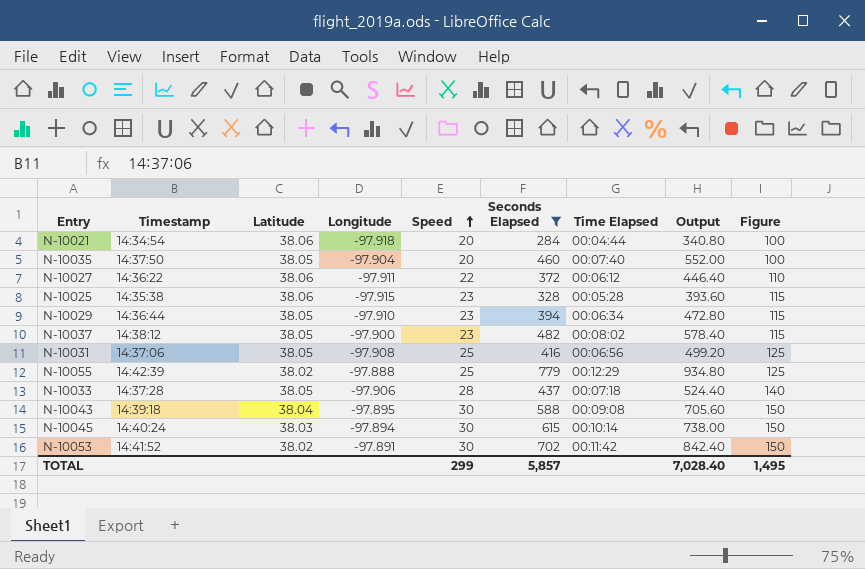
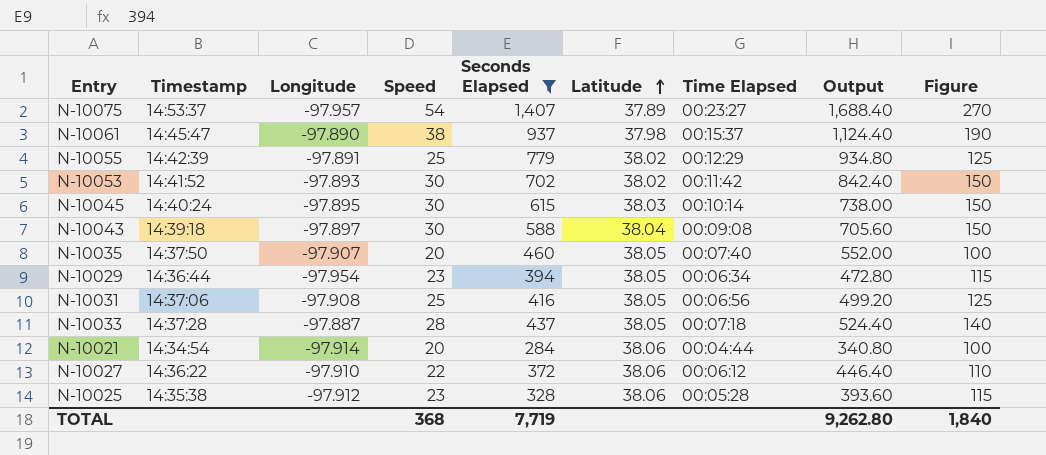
row order: Speed ascending -> Latitude ascending
column Latitude | position: 3 -> 6
row N-10037: 14:38:12 | 38.05 | -97.900 | 23 | 482 | 00:08:02 | 578.40 | 115 -> none
row N-10075: none -> 14:53:37 | -97.957 | 54 | 1,407 | 37.89 | 00:23:27 | 1,688.40 | 270
row N-10061: none -> 14:45:47 | -97.890 | 38 | 937 | 37.98 | 00:15:37 | 1,124.40 | 190
N-10055 | Longitude: -97.888 -> -97.891
N-10053 | Longitude: -97.891 -> -97.893
N-10045 | Longitude: -97.894 -> -97.895
N-10043 | Longitude: -97.895 -> -97.897
N-10035 | Longitude: -97.904 -> -97.907
N-10029 | Longitude: -97.910 -> -97.954
N-10033 | Longitude: -97.906 -> -97.887
N-10021 | Longitude: -97.918 -> -97.914
N-10027 | Longitude: -97.911 -> -97.910
N-10025 | Longitude: -97.915 -> -97.912
TOTAL | Speed: 299 -> 368
TOTAL | Seconds Elapsed: 5,857 -> 7,719
TOTAL | Output: 7,028.40 -> 9,262.80
TOTAL | Figure: 1,495 -> 1,840

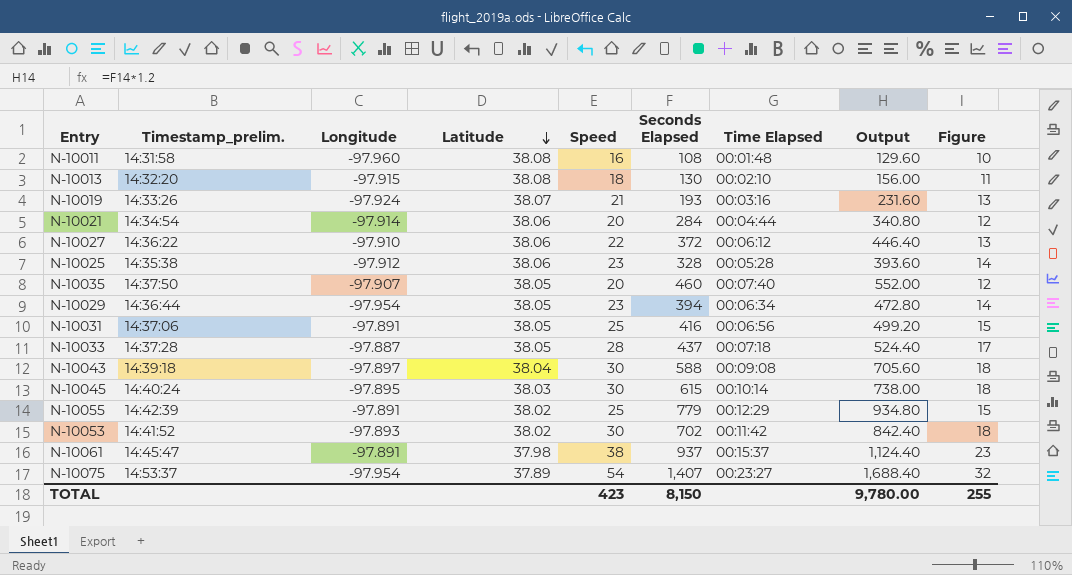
filter: Seconds Elapsed >= 284 -> none
row order: Latitude ascending -> Latitude descending
column name: Timestamp -> Timestamp_prelim.
column Latitude | position: 6 -> 4
column Figure | formula: [Speed] * 5 -> [Speed] * 0.6
N-10031 | Longitude: -97.908 -> -97.891
N-10061 | Longitude: -97.890 -> -97.891
N-10075 | Longitude: -97.957 -> -97.954
TOTAL | Speed: 368 -> 423
TOTAL | Seconds Elapsed: 7,719 -> 8,150
TOTAL | Output: 9,262.80 -> 9,780.00
TOTAL | Figure: 1,840 -> 255

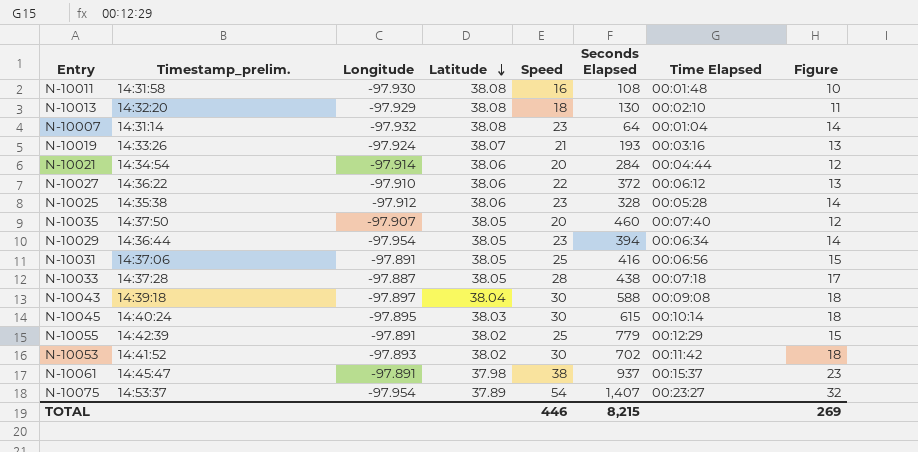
column Output | formula: [Seconds Elapsed] * 1.2 -> none
N-10011 | Longitude: -97.960 -> -97.930
N-10013 | Longitude: -97.915 -> -97.929
row N-10007: none -> 14:31:14 | -97.932 | 38.08 | 23 | 64 | 00:01:04 | 14
N-10033 | Seconds Elapsed: 437 -> 438
TOTAL | Speed: 423 -> 446
TOTAL | Seconds Elapsed: 8,150 -> 8,215
TOTAL | Figure: 255 -> 269

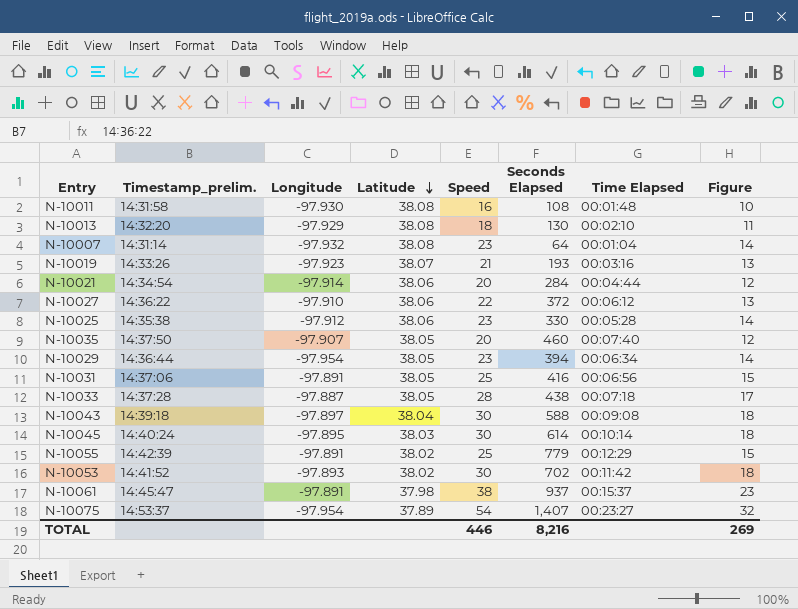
N-10019 | Longitude: -97.924 -> -97.923
N-10025 | Seconds Elapsed: 328 -> 330
N-10045 | Seconds Elapsed: 615 -> 614
TOTAL | Seconds Elapsed: 8,215 -> 8,216

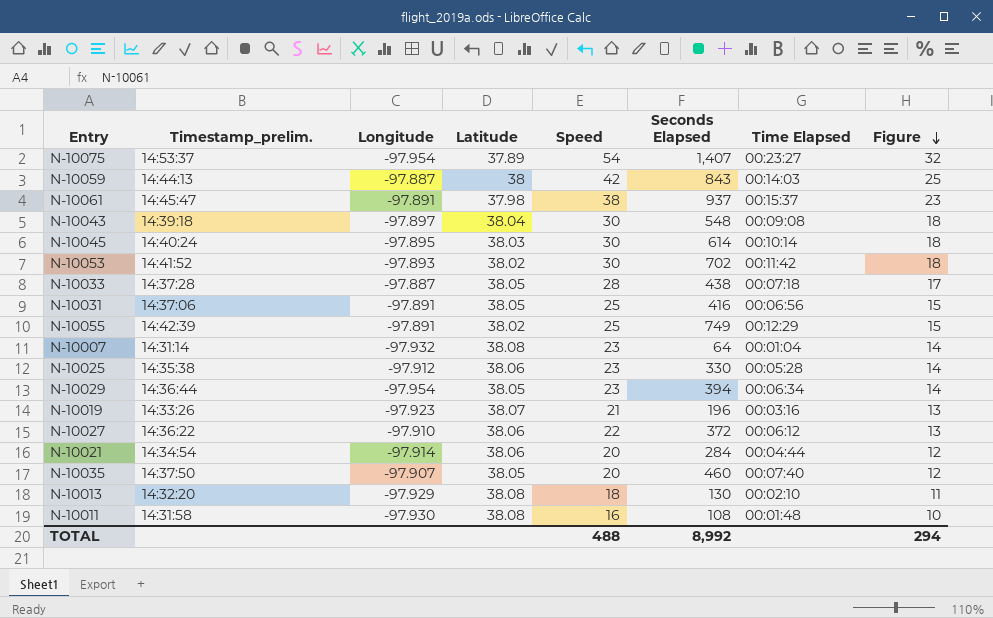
row order: Latitude descending -> Figure descending
row N-10059: none -> 14:44:13 | -97.887 | 38 | 42 | 843 | 00:14:03 | 25
N-10043 | Seconds Elapsed: 588 -> 548
N-10055 | Seconds Elapsed: 779 -> 749
N-10019 | Seconds Elapsed: 193 -> 196
TOTAL | Speed: 446 -> 488
TOTAL | Seconds Elapsed: 8,216 -> 8,992
TOTAL | Figure: 269 -> 294

